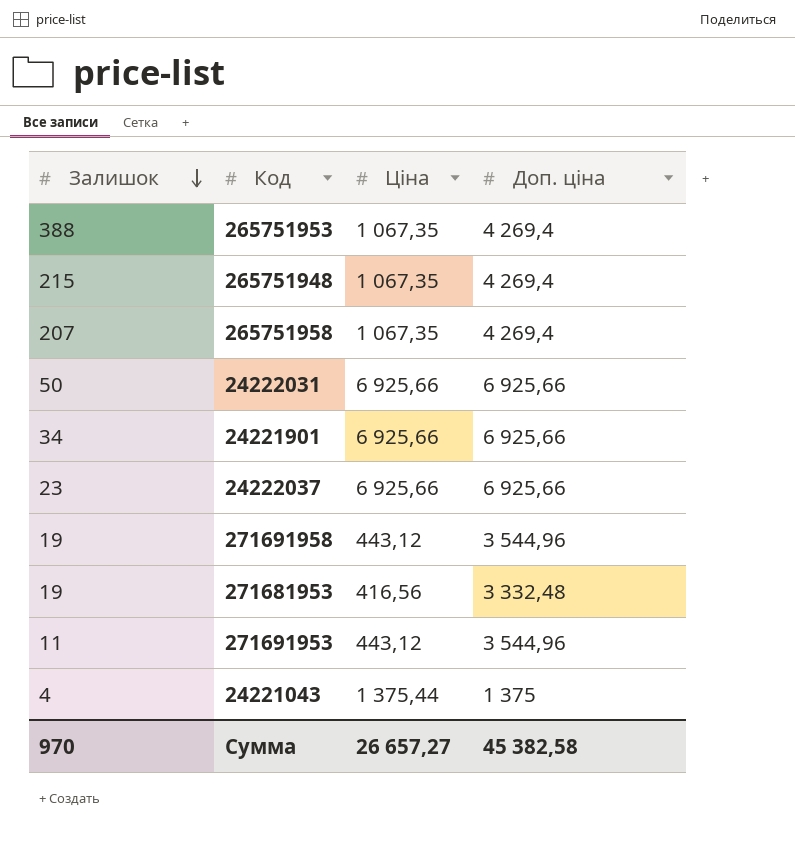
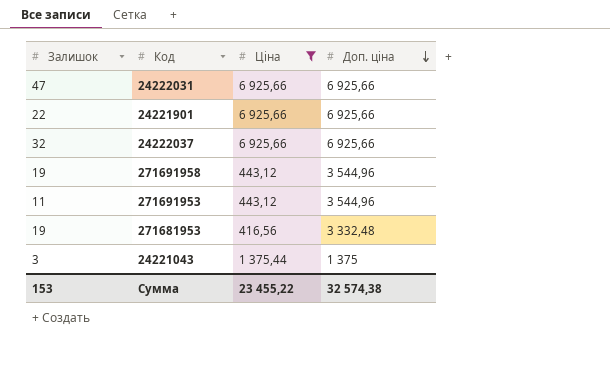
filter: none -> Ціна != 1 067,35
row order: Залишок descending -> Доп. ціна descending
24222031 | Залишок: 50 -> 47
24221901 | Залишок: 34 -> 22
24222037 | Залишок: 23 -> 32
24221043 | Залишок: 4 -> 3
Сумма | Залишок: 970 -> 153
Сумма | Ціна: 26 657,27 -> 23 455,22
Сумма | Доп. ціна: 45 382,58 -> 32 574,38

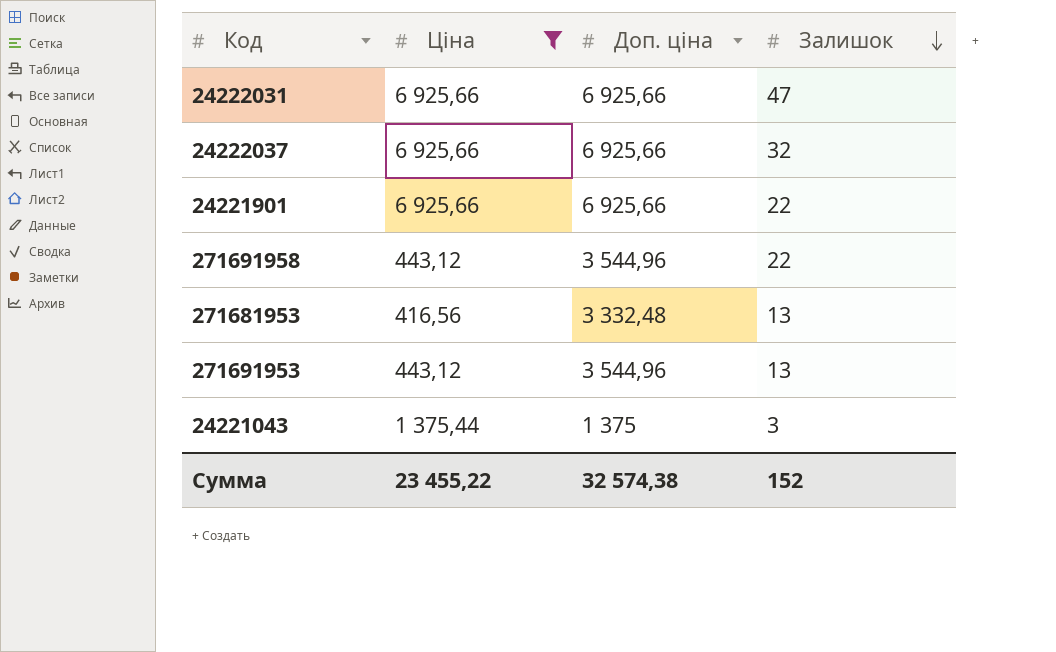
row order: Доп. ціна descending -> Залишок descending
column Залишок | position: 1 -> 4
271691958 | Залишок: 19 -> 22
271681953 | Залишок: 19 -> 13
271691953 | Залишок: 11 -> 13
Сумма | Залишок: 153 -> 152

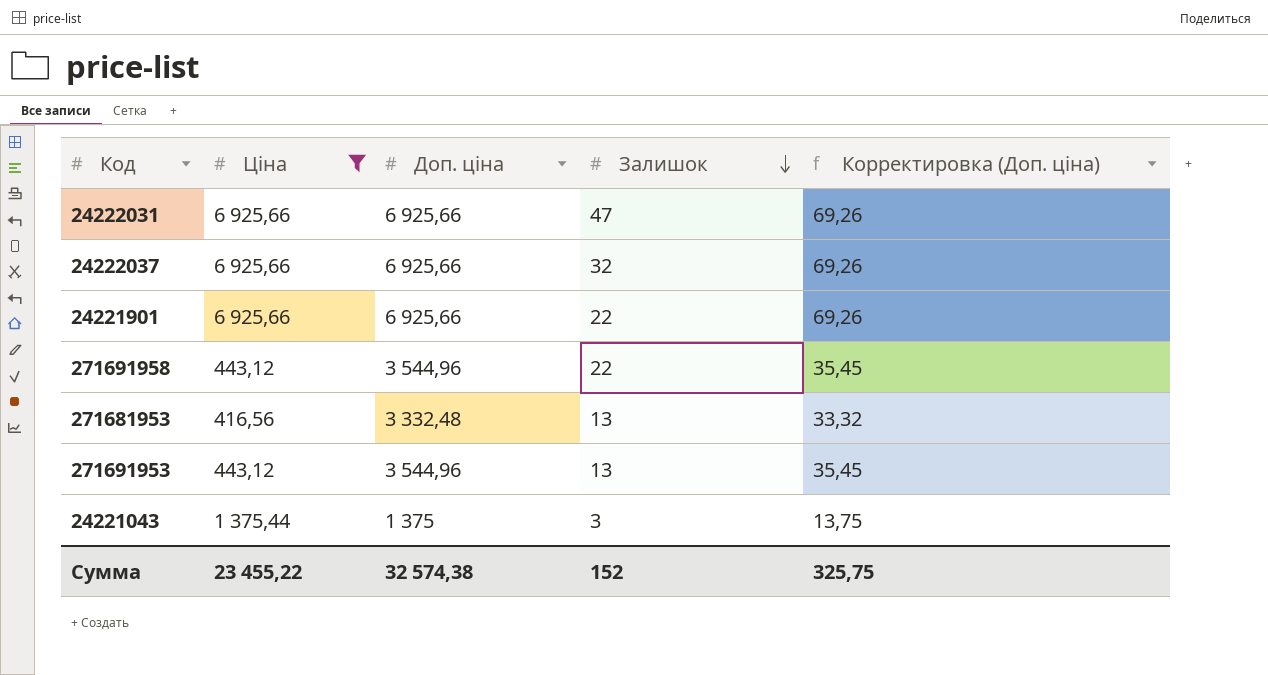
column Корректировка (Доп. ціна) | formula: none -> [Доп. ціна] * 0,01

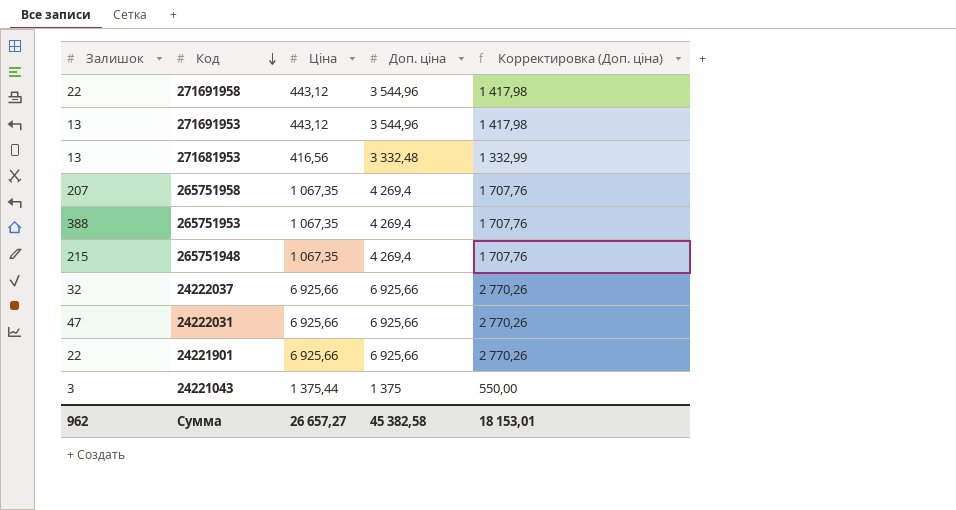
filter: Ціна != 1 067,35 -> none
row order: Залишок descending -> Код descending
column Залишок | position: 4 -> 1
column Корректировка (Доп. ціна) | formula: [Доп. ціна] * 0,01 -> [Доп. ціна] * 0,4
Сумма | Залишок: 152 -> 962
Сумма | Ціна: 23 455,22 -> 26 657,27
Сумма | Доп. ціна: 32 574,38 -> 45 382,58
Сумма | Корректировка (Доп. ціна): 325,75 -> 18 153,01

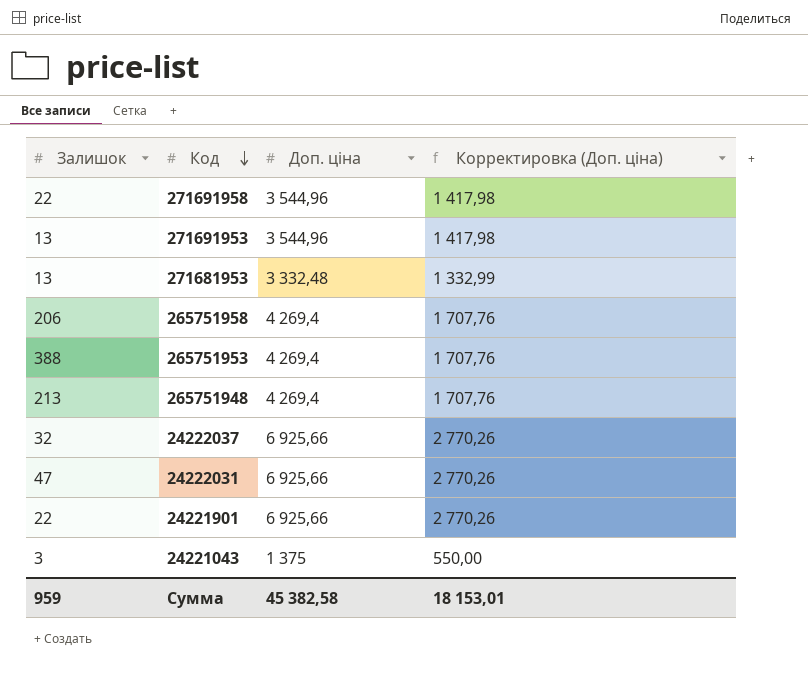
column Ціна | position: 3 -> none
265751958 | Залишок: 207 -> 206
265751948 | Залишок: 215 -> 213
Сумма | Залишок: 962 -> 959

